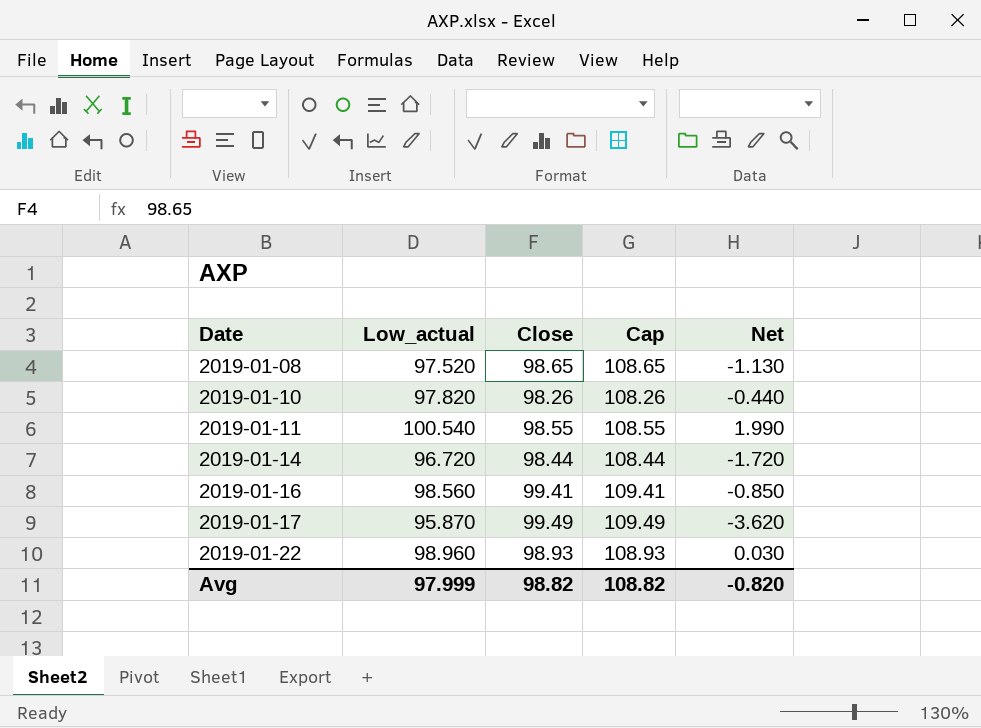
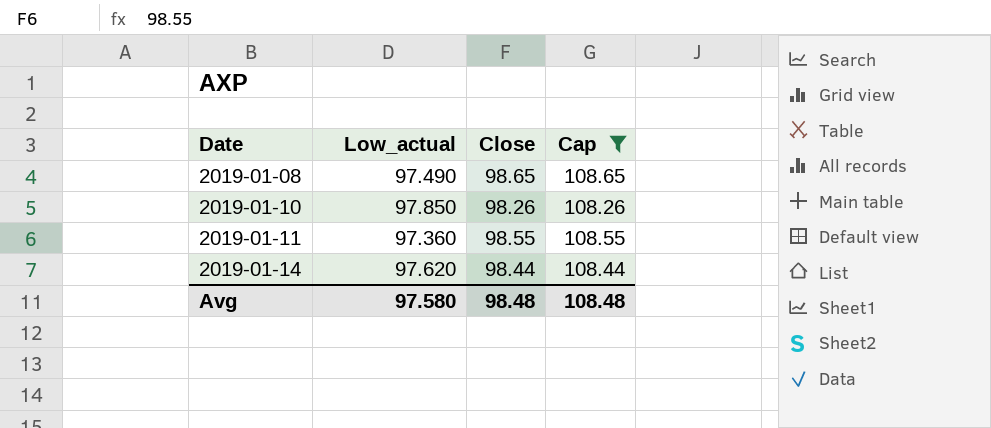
filter: none -> Cap <= 108.65
column Net | formula: [Low_actual] - [Close] -> none
2019-01-08 | Low_actual: 97.520 -> 97.490
2019-01-10 | Low_actual: 97.820 -> 97.850
2019-01-11 | Low_actual: 100.540 -> 97.360
2019-01-14 | Low_actual: 96.720 -> 97.620
Avg | Low_actual: 97.999 -> 97.580
Avg | Close: 98.82 -> 98.48
Avg | Cap: 108.82 -> 108.48

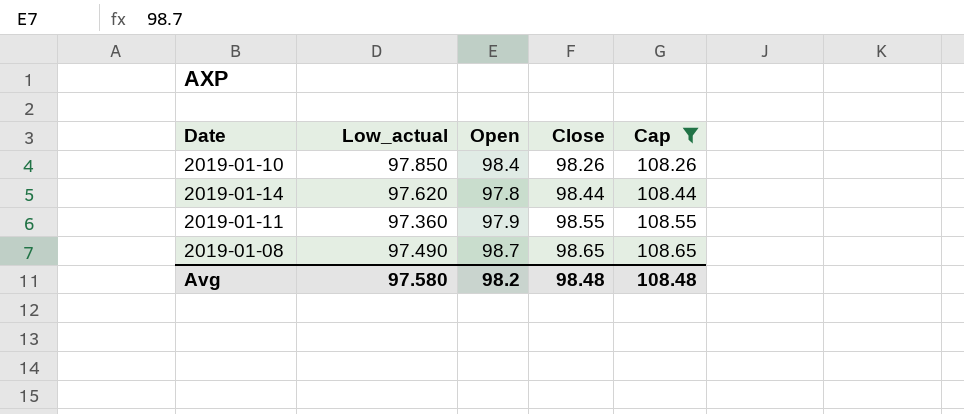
row order: Date ascending -> Close ascending
column Open | position: none -> 3

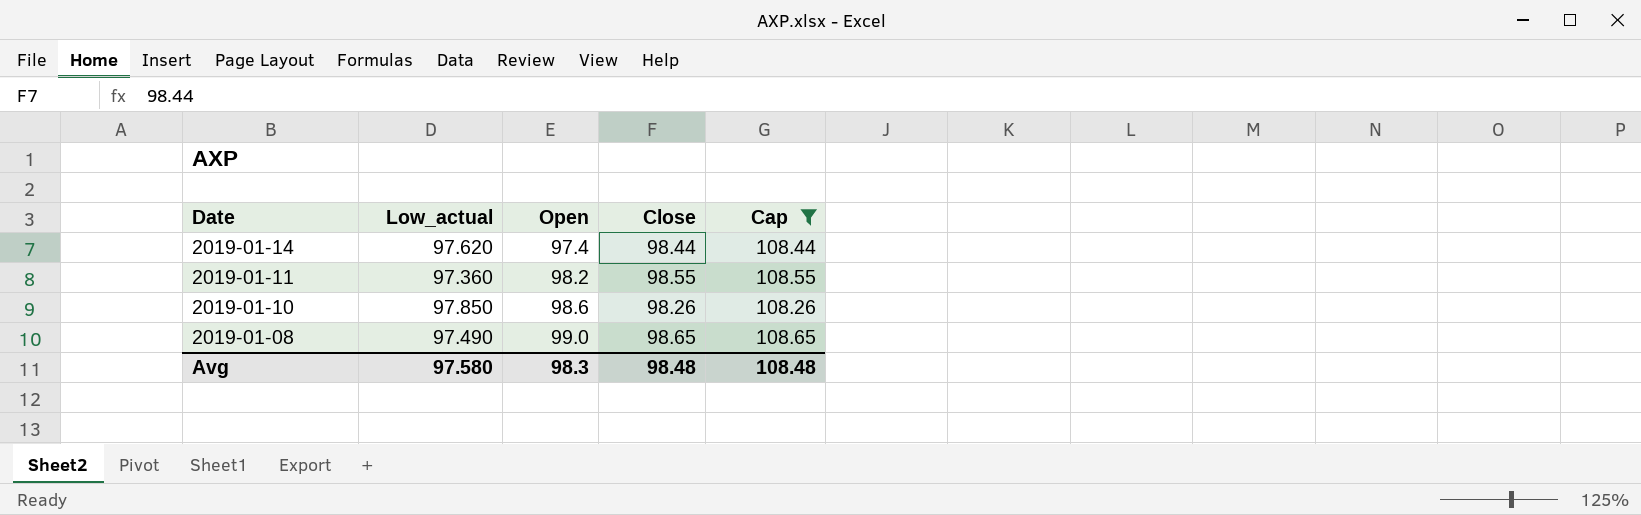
row order: Close ascending -> Date descending
2019-01-14 | Open: 97.8 -> 97.4
2019-01-11 | Open: 97.9 -> 98.2
2019-01-10 | Open: 98.4 -> 98.6
2019-01-08 | Open: 98.7 -> 99.0
Avg | Open: 98.2 -> 98.3

